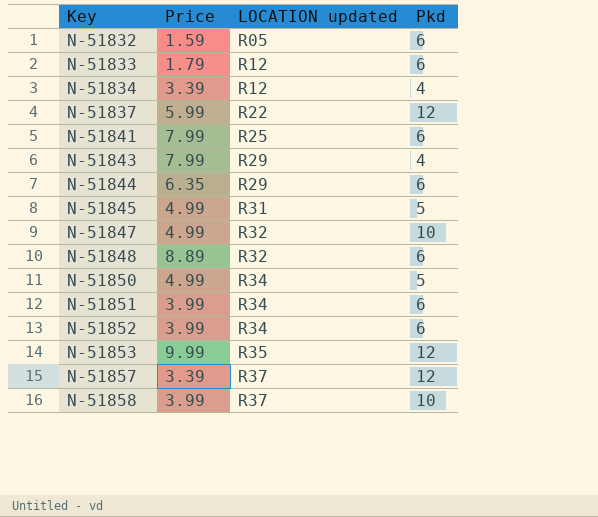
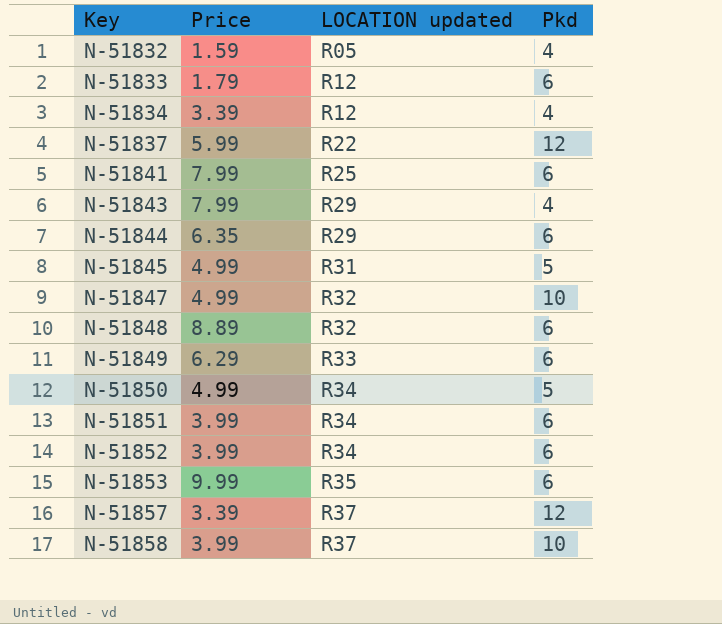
N-51832 | Pkd: 6 -> 4
row N-51849: none -> 6.29 | R33 | 6
N-51853 | Pkd: 12 -> 6

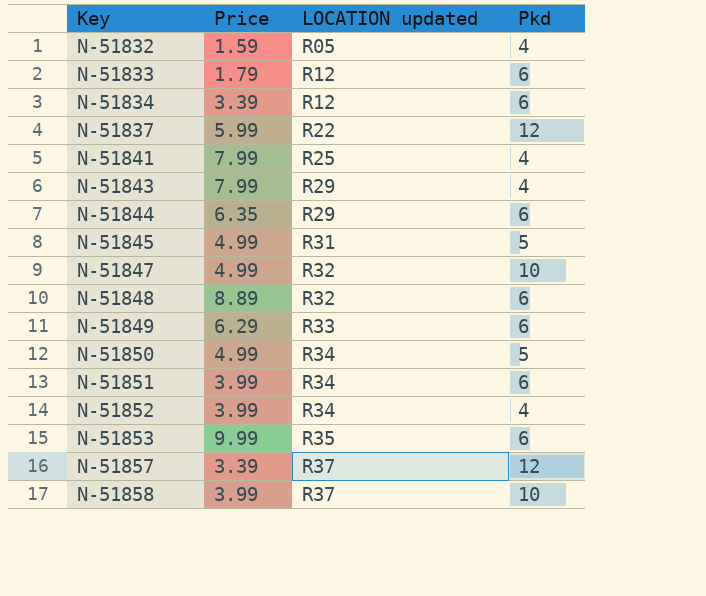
N-51834 | Pkd: 4 -> 6
N-51841 | Pkd: 6 -> 4
N-51852 | Pkd: 6 -> 4

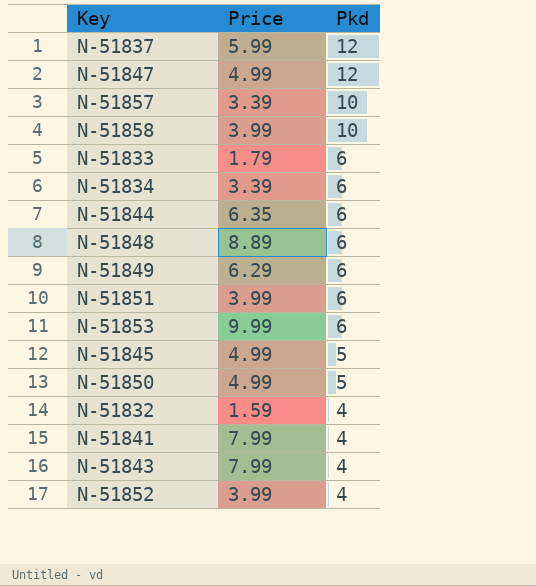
row order: Key ascending -> Pkd descending
column LOCATION updated | position: 3 -> none
N-51847 | Pkd: 10 -> 12
N-51857 | Pkd: 12 -> 10

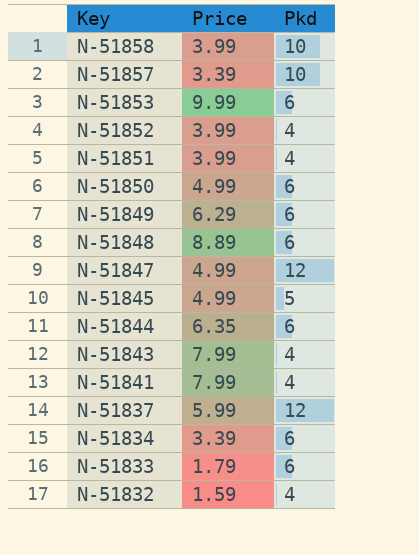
row order: Pkd descending -> Key descending
N-51851 | Pkd: 6 -> 4
N-51850 | Pkd: 5 -> 6

